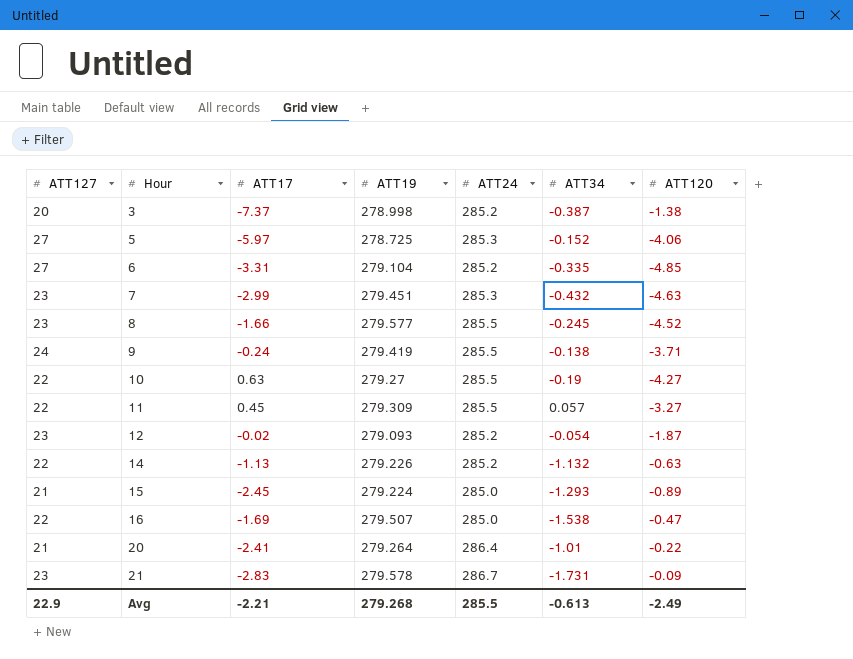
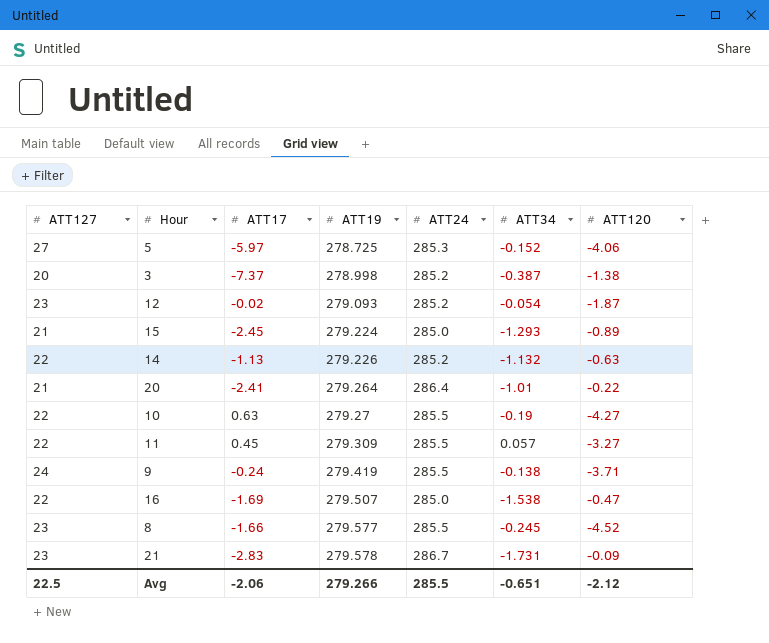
row order: Hour ascending -> ATT19 ascending
row 6: 27 | -3.31 | 279.104 | 285.2 | -0.335 | -4.85 -> none
row 7: 23 | -2.99 | 279.451 | 285.3 | -0.432 | -4.63 -> none
Avg | ATT127: 22.9 -> 22.5
Avg | ATT17: -2.21 -> -2.06
Avg | ATT19: 279.268 -> 279.266
Avg | ATT34: -0.613 -> -0.651
Avg | ATT120: -2.49 -> -2.12

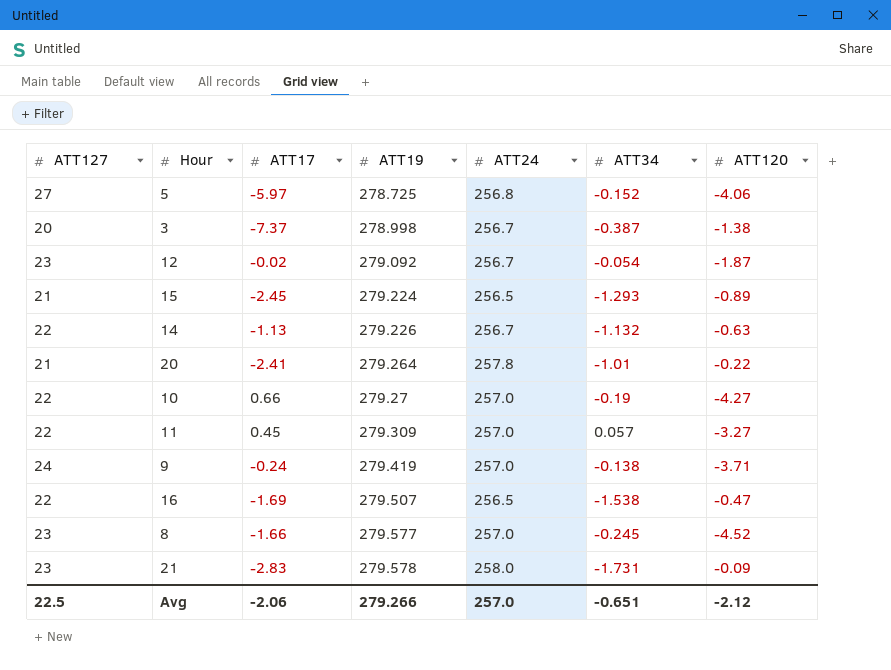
5 | ATT24: 285.3 -> 256.8
3 | ATT24: 285.2 -> 256.7
12 | ATT19: 279.093 -> 279.092
12 | ATT24: 285.2 -> 256.7
15 | ATT24: 285.0 -> 256.5
14 | ATT24: 285.2 -> 256.7
20 | ATT24: 286.4 -> 257.8
10 | ATT17: 0.63 -> 0.66
10 | ATT24: 285.5 -> 257.0
11 | ATT24: 285.5 -> 257.0
9 | ATT24: 285.5 -> 257.0
16 | ATT24: 285.0 -> 256.5
8 | ATT24: 285.5 -> 257.0
21 | ATT24: 286.7 -> 258.0
Avg | ATT24: 285.5 -> 257.0

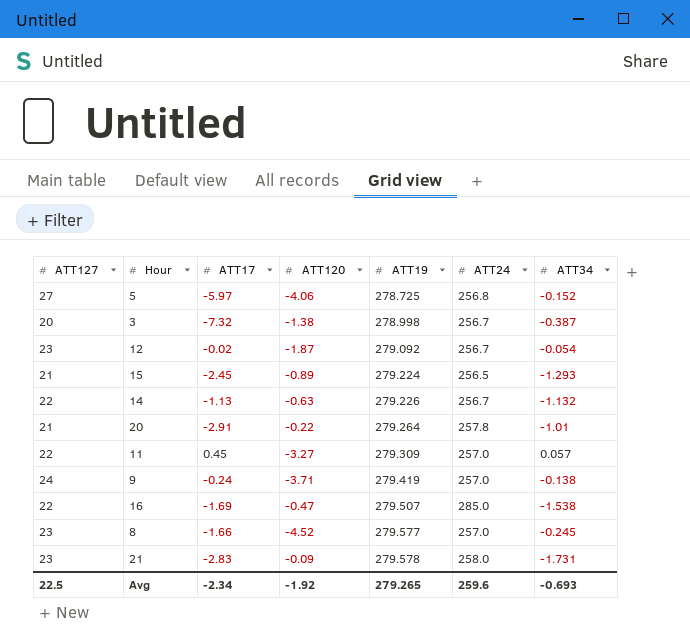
column ATT120 | position: 7 -> 4
row 10: 22 | 0.66 | 279.27 | 257.0 | -0.19 | -4.27 -> none
3 | ATT17: -7.37 -> -7.32
20 | ATT17: -2.41 -> -2.91
16 | ATT24: 256.5 -> 285.0
Avg | ATT17: -2.06 -> -2.34
Avg | ATT120: -2.12 -> -1.92
Avg | ATT19: 279.266 -> 279.265
Avg | ATT24: 257.0 -> 259.6
Avg | ATT34: -0.651 -> -0.693

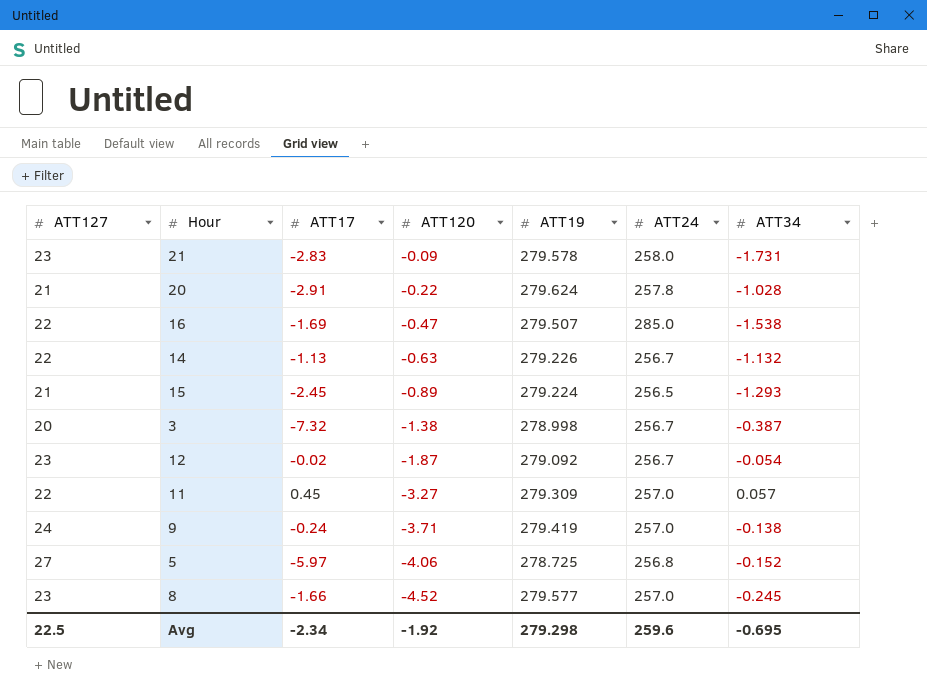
row order: ATT19 ascending -> ATT120 descending
20 | ATT19: 279.264 -> 279.624
20 | ATT34: -1.01 -> -1.028
Avg | ATT19: 279.265 -> 279.298
Avg | ATT34: -0.693 -> -0.695

